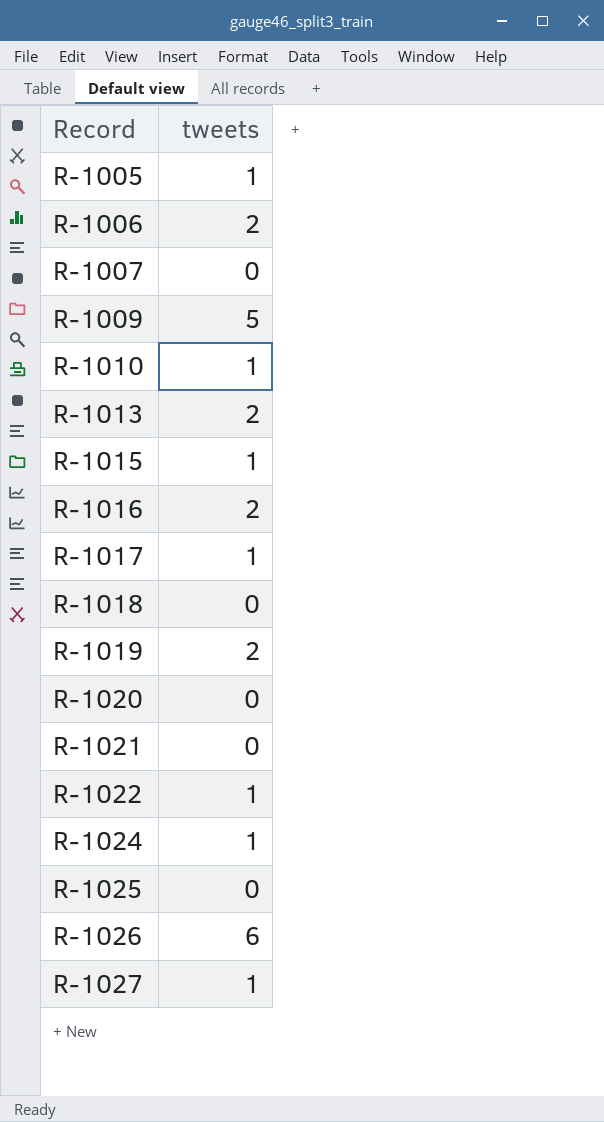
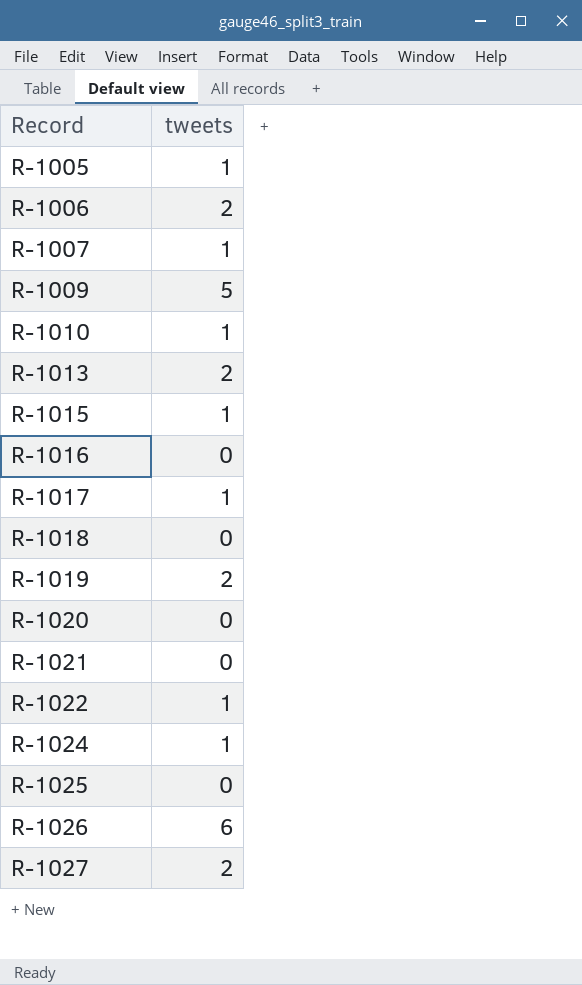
R-1007 | tweets: 0 -> 1
R-1016 | tweets: 2 -> 0
R-1027 | tweets: 1 -> 2

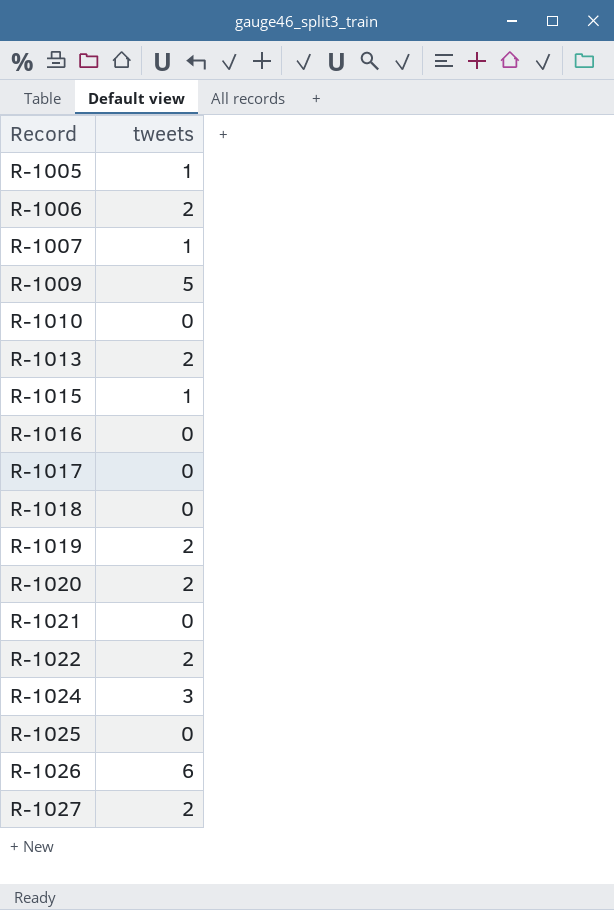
R-1010 | tweets: 1 -> 0
R-1017 | tweets: 1 -> 0
R-1020 | tweets: 0 -> 2
R-1022 | tweets: 1 -> 2
R-1024 | tweets: 1 -> 3

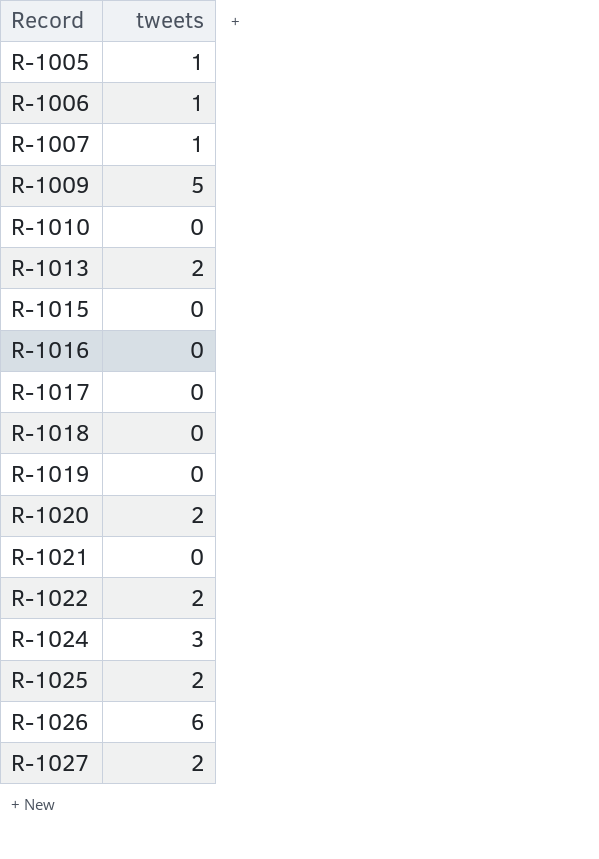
R-1006 | tweets: 2 -> 1
R-1015 | tweets: 1 -> 0
R-1019 | tweets: 2 -> 0
R-1025 | tweets: 0 -> 2

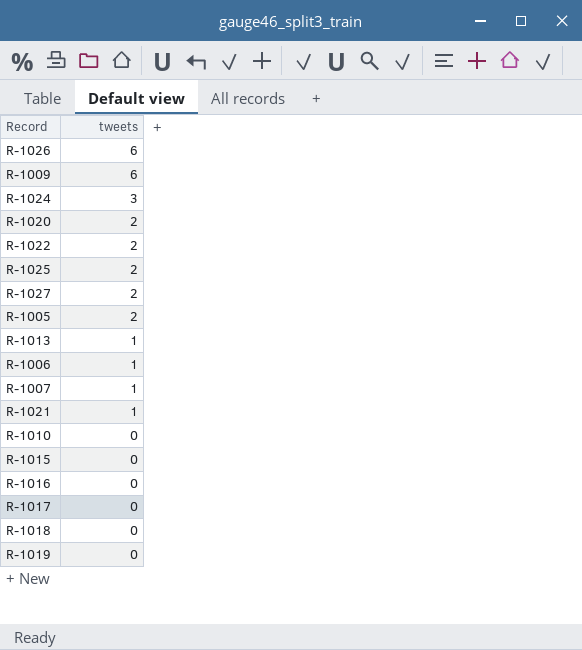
row order: Record ascending -> tweets descending
R-1009 | tweets: 5 -> 6
R-1005 | tweets: 1 -> 2
R-1013 | tweets: 2 -> 1
R-1021 | tweets: 0 -> 1

